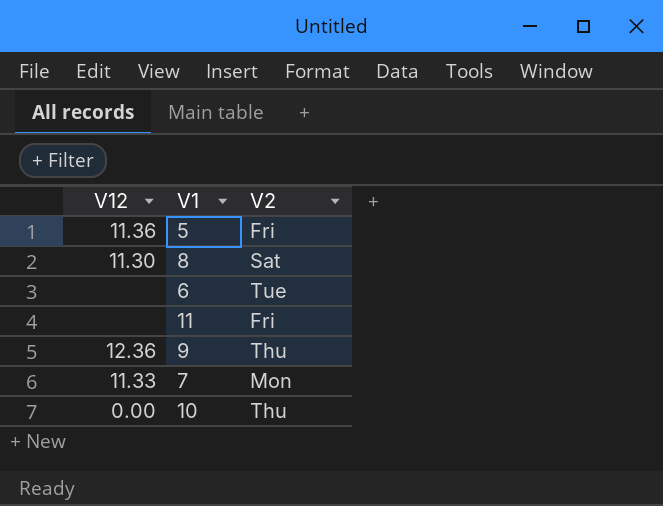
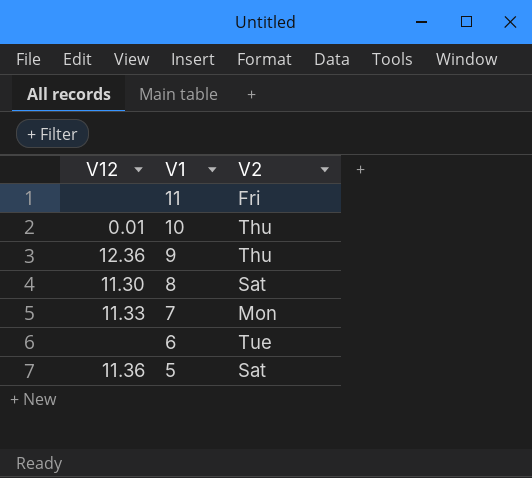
row order: none -> V1 descending
10 | V12: 0.00 -> 0.01
5 | V2: Fri -> Sat

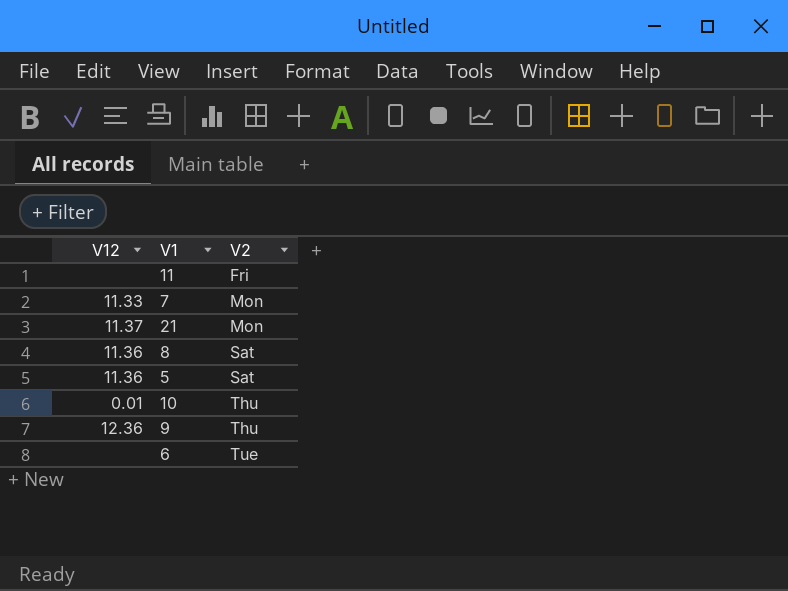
row order: V1 descending -> V2 ascending
row 21: none -> 11.37 | Mon
8 | V12: 11.30 -> 11.36

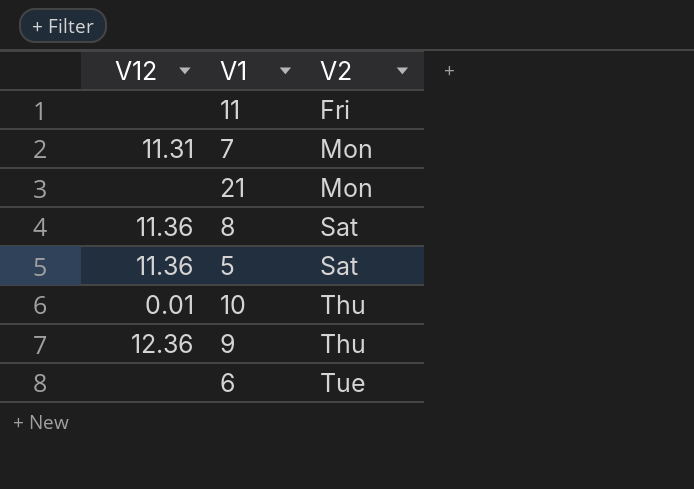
7 | V12: 11.33 -> 11.31
21 | V12: 11.37 -> none

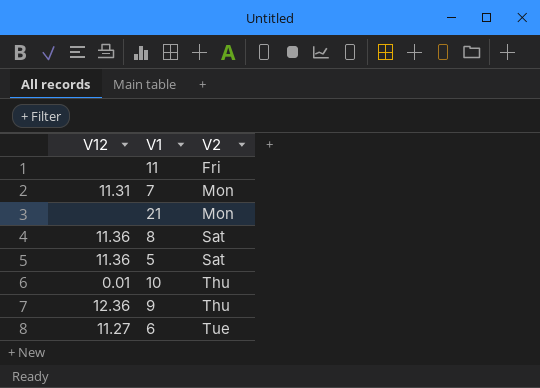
6 | V12: none -> 11.27

